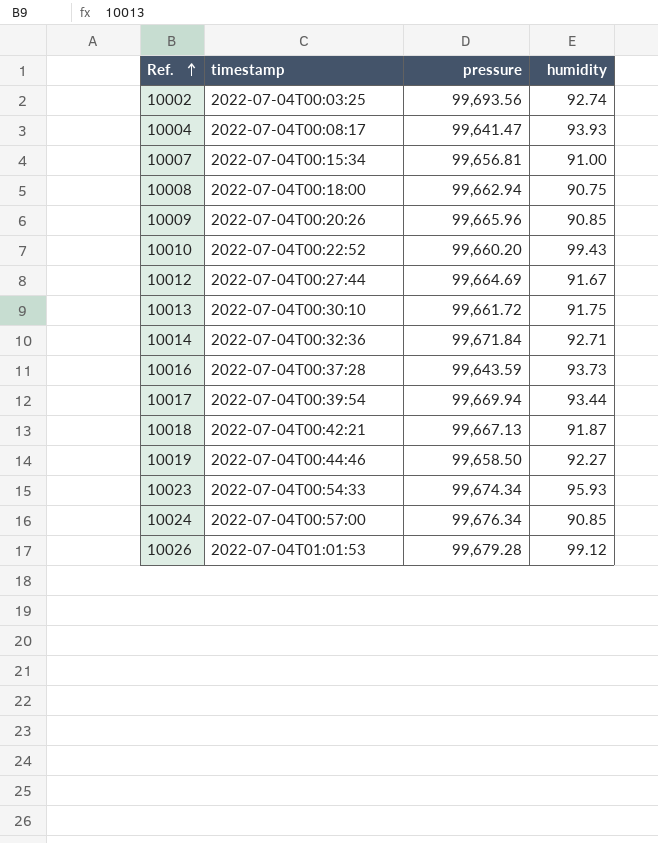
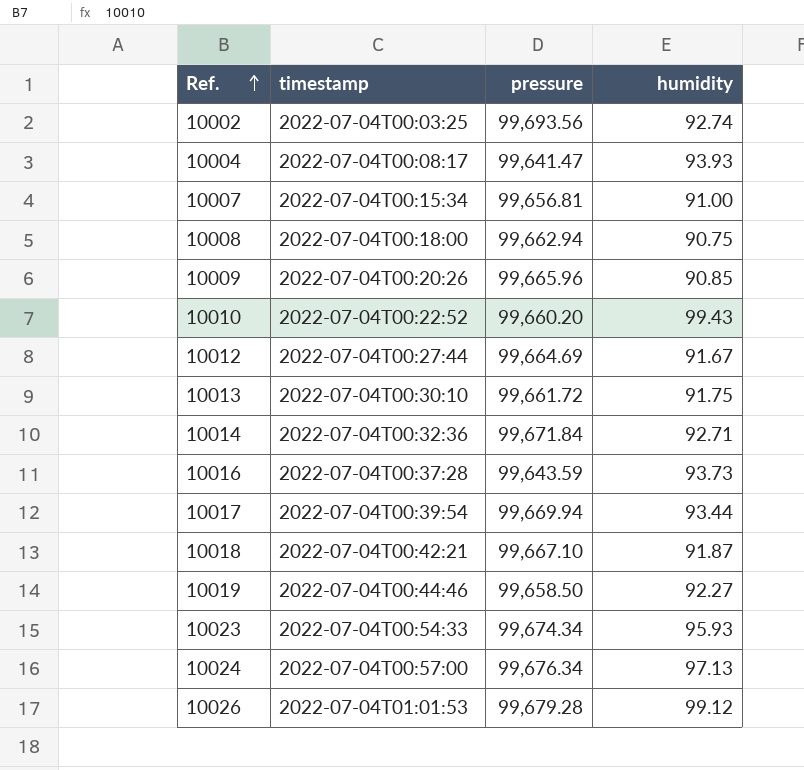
10018 | pressure: 99,667.13 -> 99,667.10
10024 | humidity: 90.85 -> 97.13

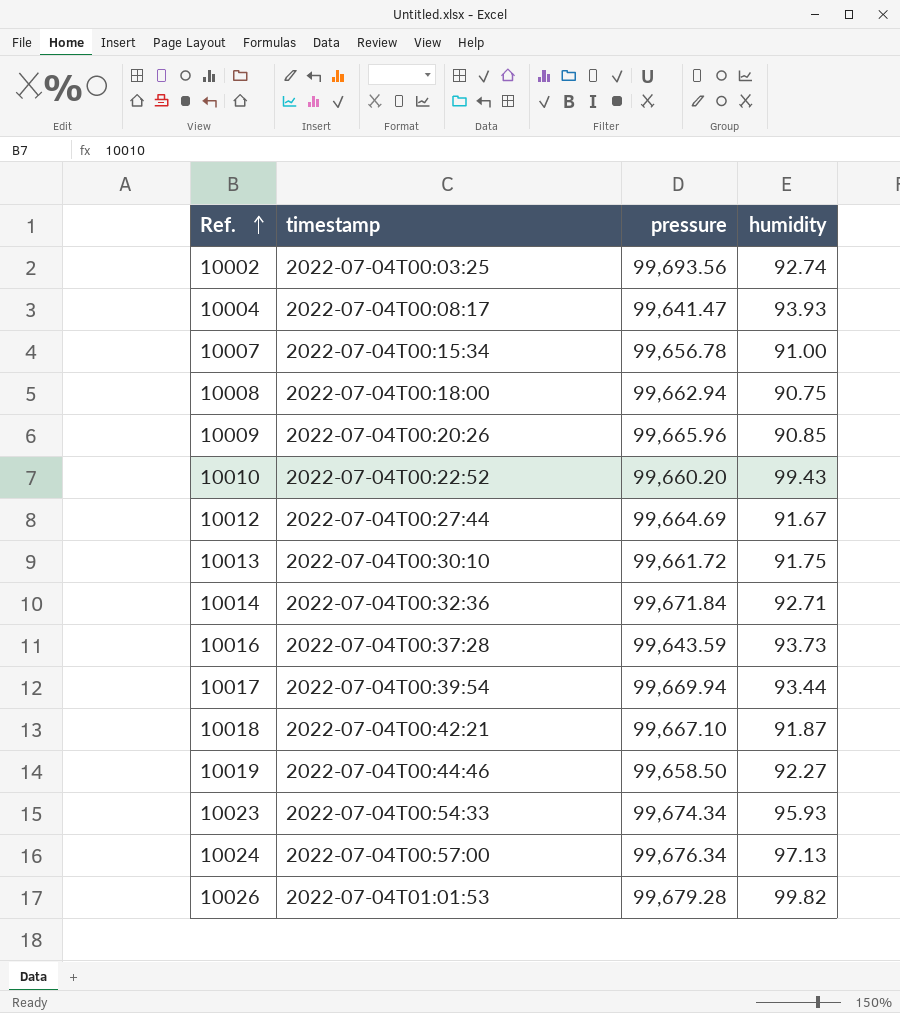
10007 | pressure: 99,656.81 -> 99,656.78
10026 | humidity: 99.12 -> 99.82

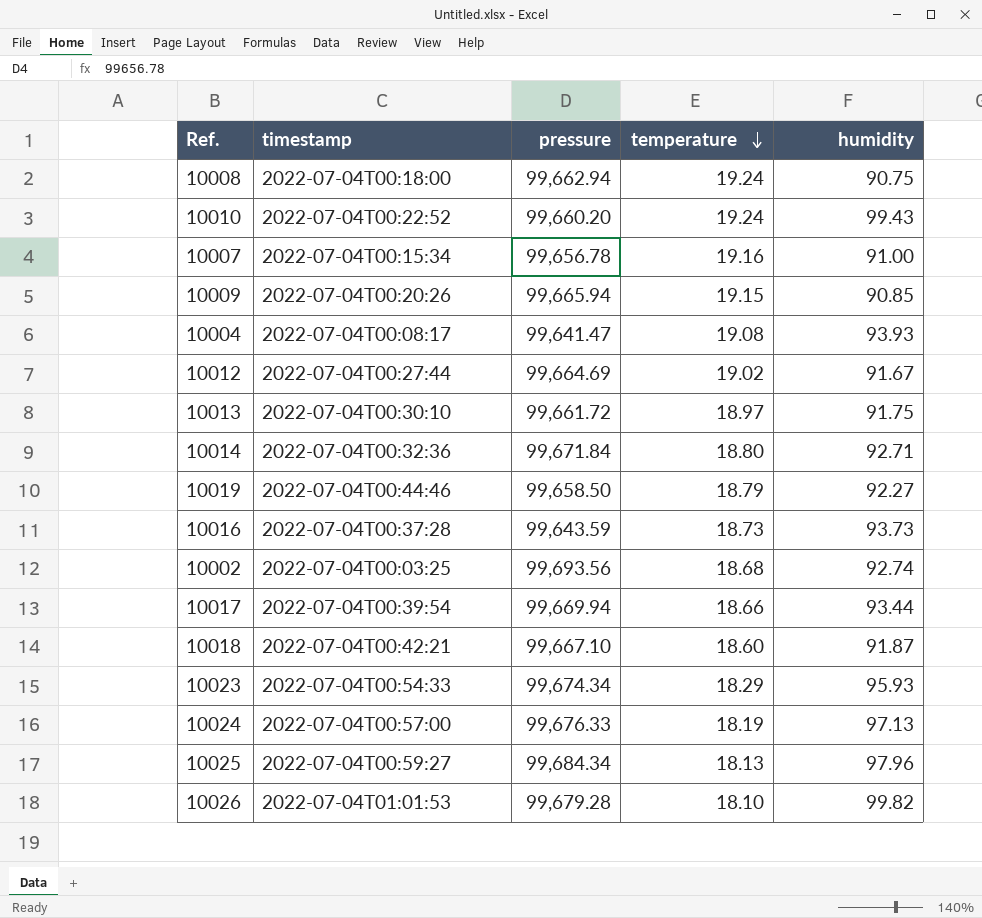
row order: Ref. ascending -> temperature descending
column temperature | position: none -> 4
10009 | pressure: 99,665.96 -> 99,665.94
10024 | pressure: 99,676.34 -> 99,676.33
row 10025: none -> 2022-07-04T00:59:27 | 99,684.34 | 18.13 | 97.96

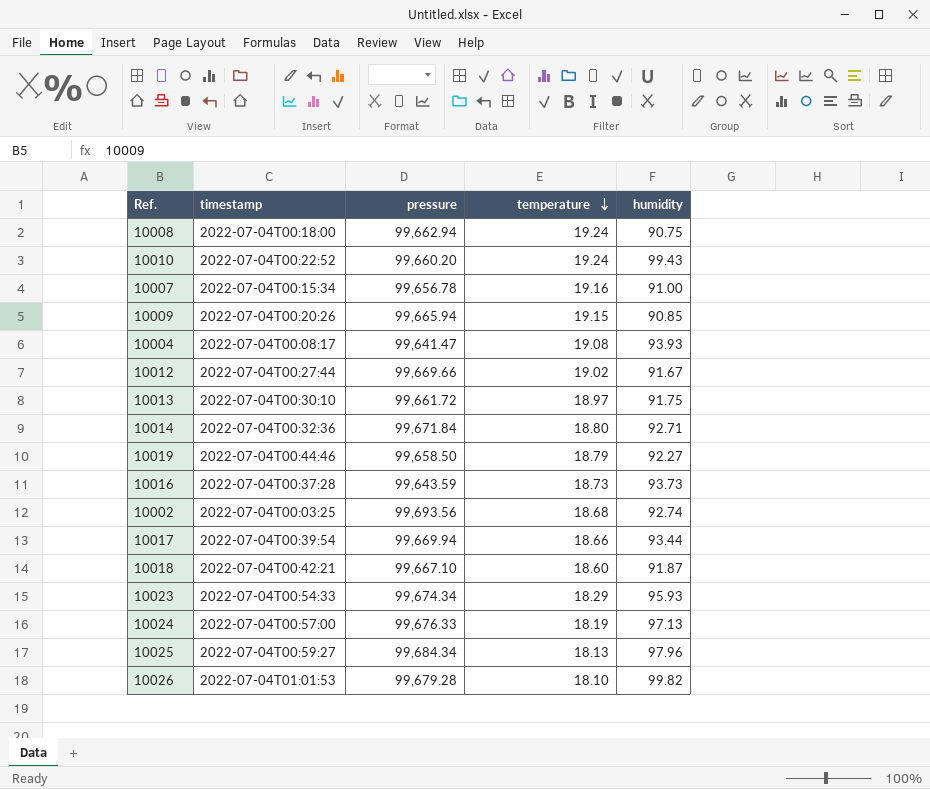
10012 | pressure: 99,664.69 -> 99,669.66

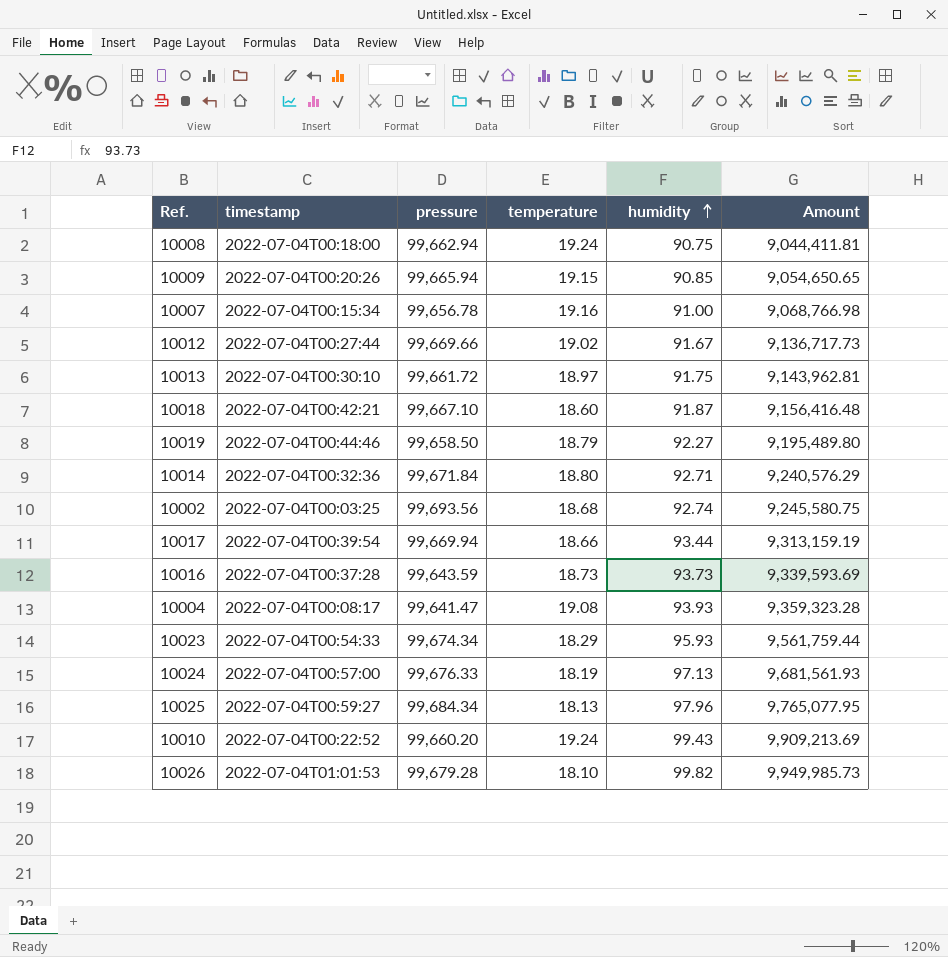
row order: temperature descending -> humidity ascending
column Amount | formula: none -> [pressure] * [humidity]

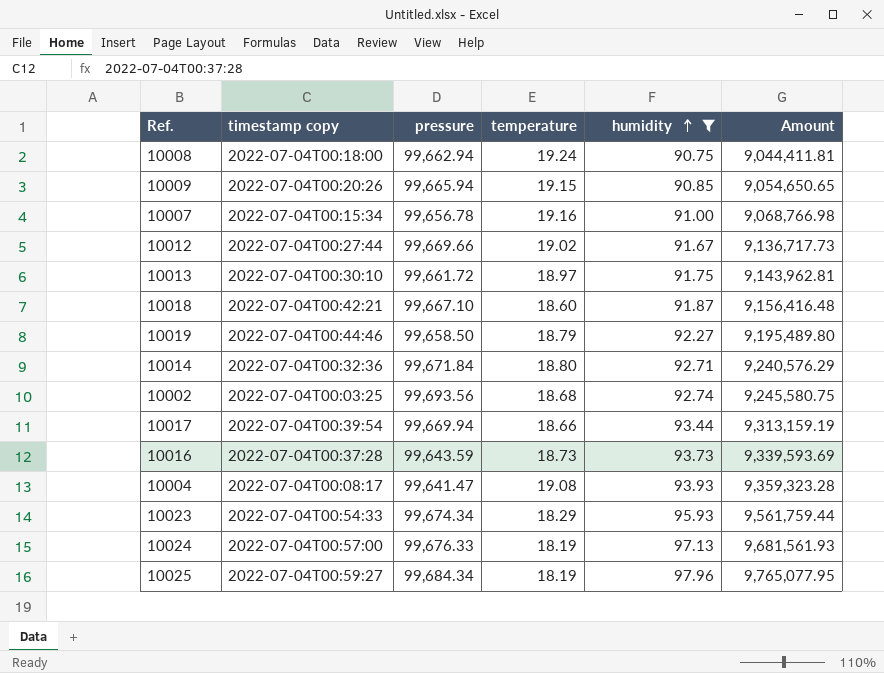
filter: none -> humidity <= 97.96
column name: timestamp -> timestamp copy
10025 | temperature: 18.13 -> 18.19

